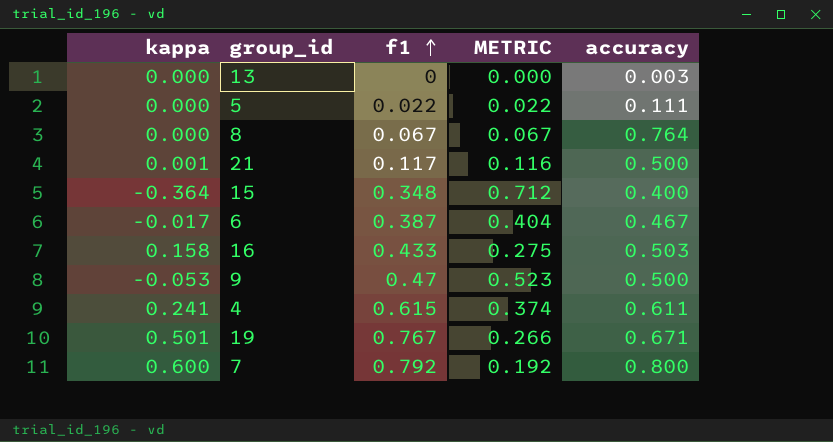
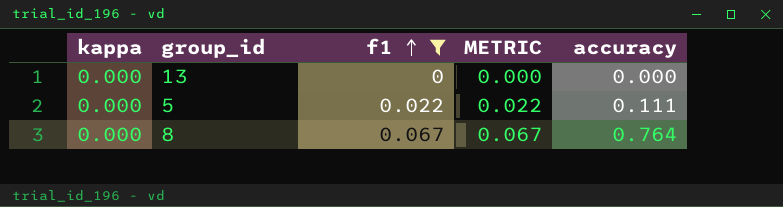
filter: none -> f1 <= 0.067
13 | accuracy: 0.003 -> 0.000

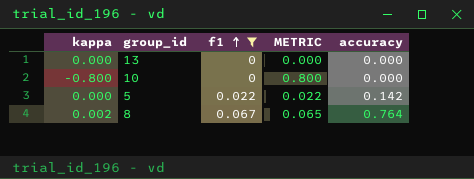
row 10: none -> -0.800 | 0 | 0.800 | 0.000
5 | accuracy: 0.111 -> 0.142
8 | kappa: 0.000 -> 0.002
8 | METRIC: 0.067 -> 0.065

